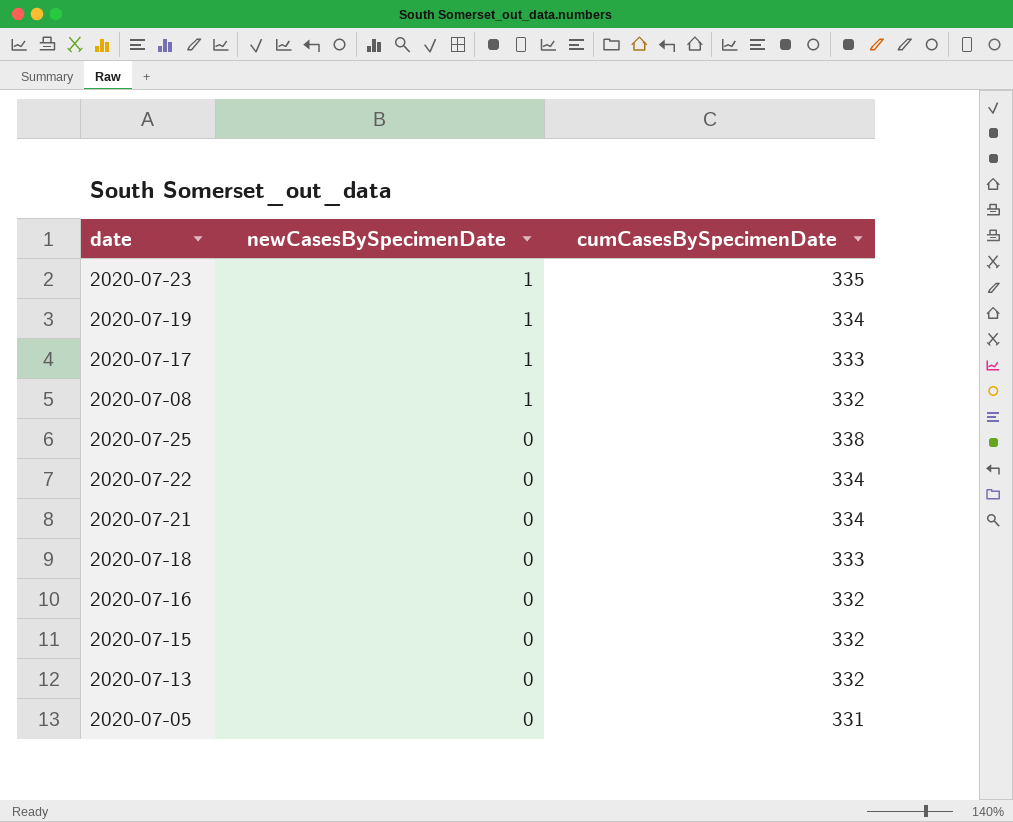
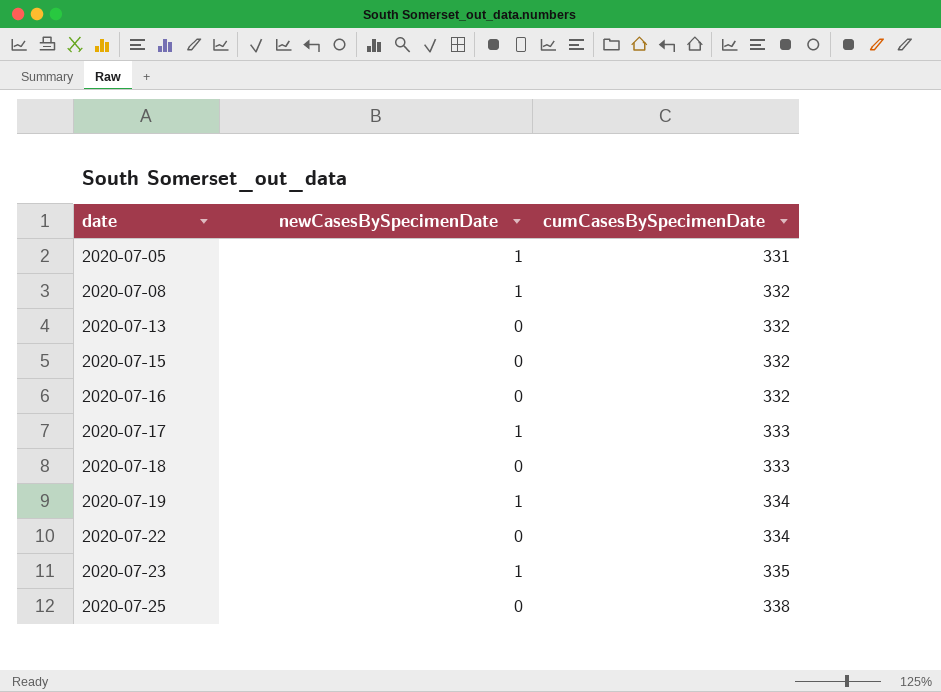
row order: newCasesBySpecimenDate descending -> date ascending
row 2020-07-21: 0 | 334 -> none
2020-07-05 | newCasesBySpecimenDate: 0 -> 1

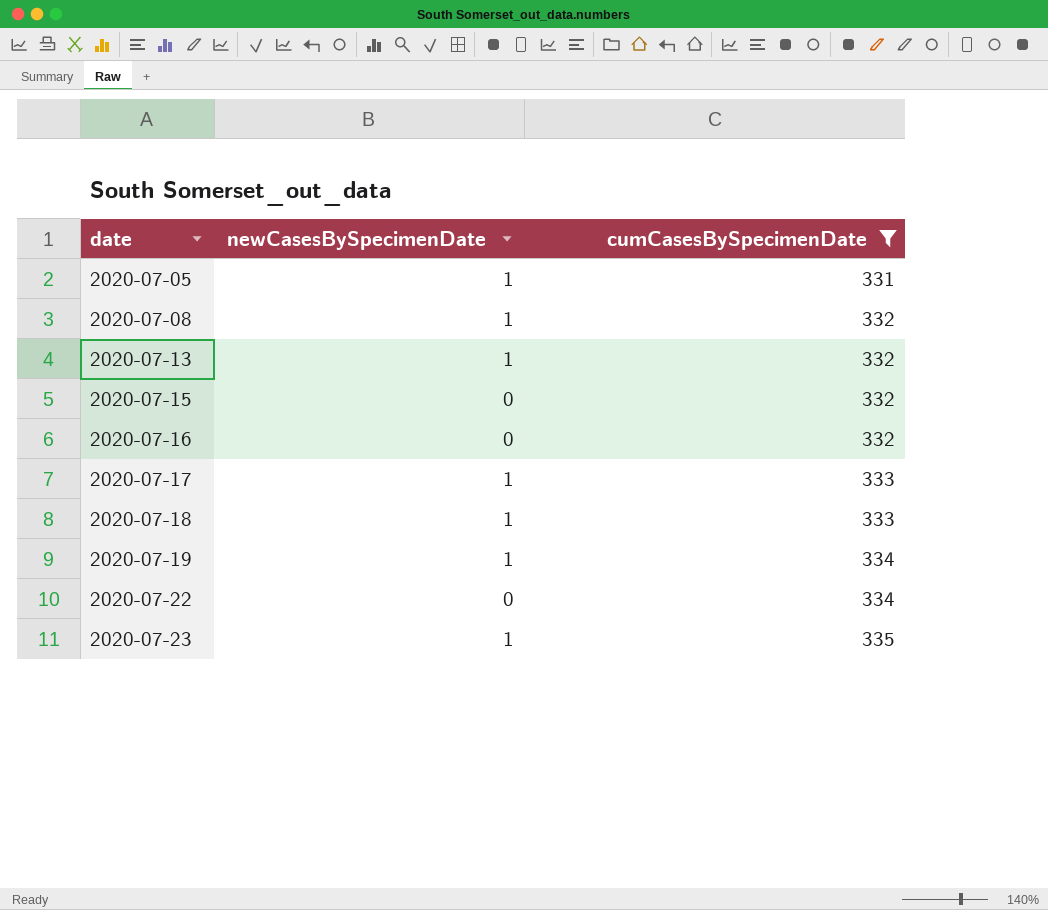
filter: none -> cumCasesBySpecimenDate != 338
2020-07-13 | newCasesBySpecimenDate: 0 -> 1
2020-07-18 | newCasesBySpecimenDate: 0 -> 1

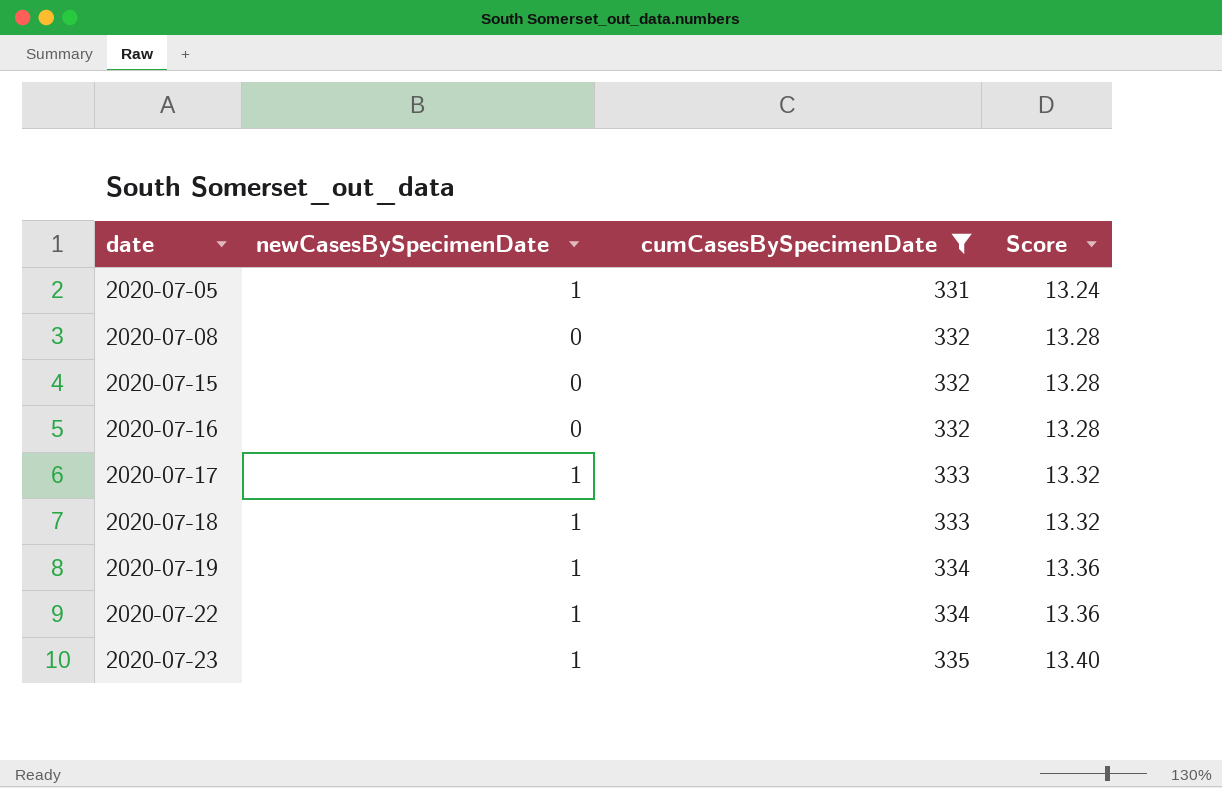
column Score | formula: none -> [cumCasesBySpecimenDate] * 0.04
row 2020-07-13: 1 | 332 -> none
2020-07-08 | newCasesBySpecimenDate: 1 -> 0
2020-07-22 | newCasesBySpecimenDate: 0 -> 1

